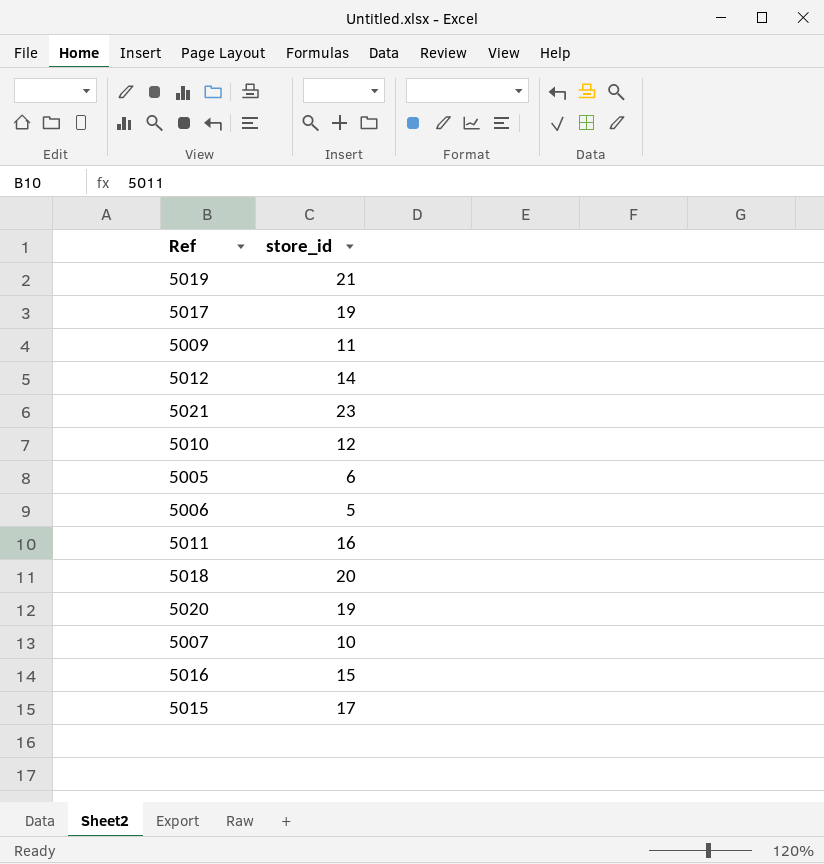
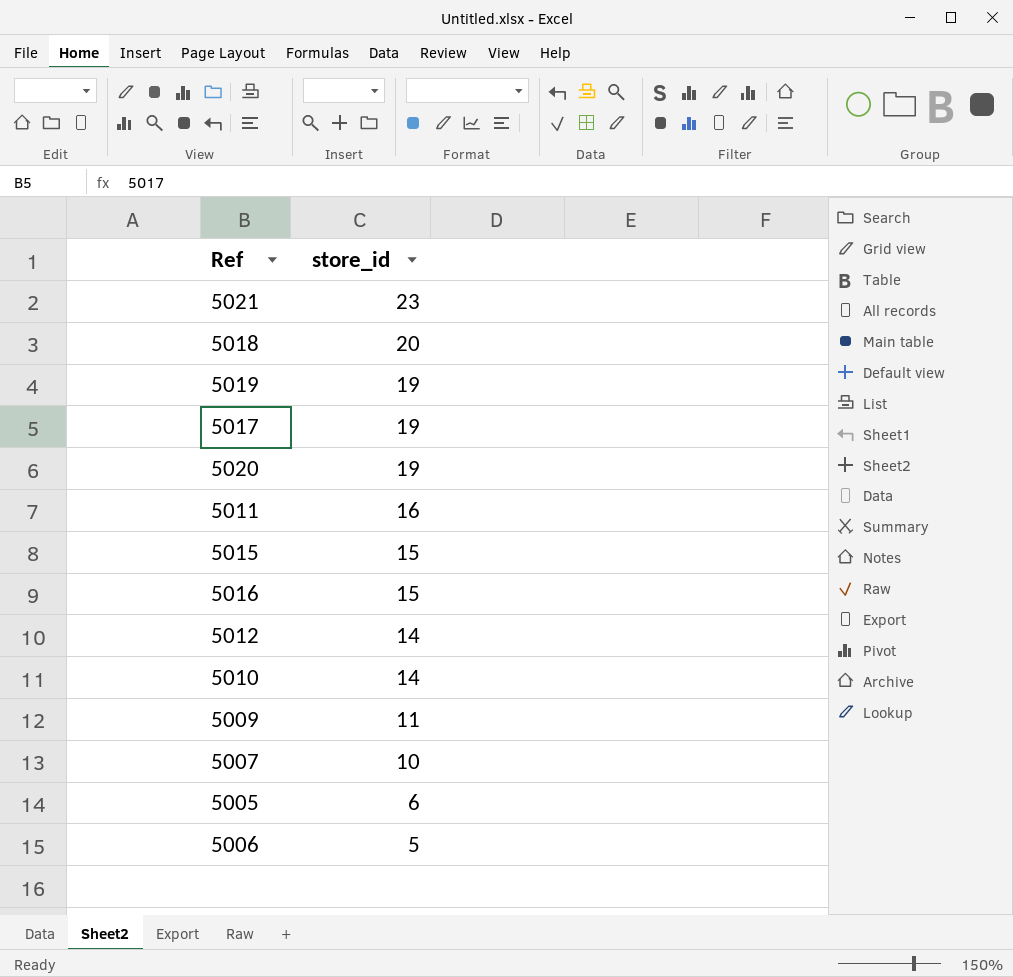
row order: none -> store_id descending
5019 | store_id: 21 -> 19
5015 | store_id: 17 -> 15
5010 | store_id: 12 -> 14

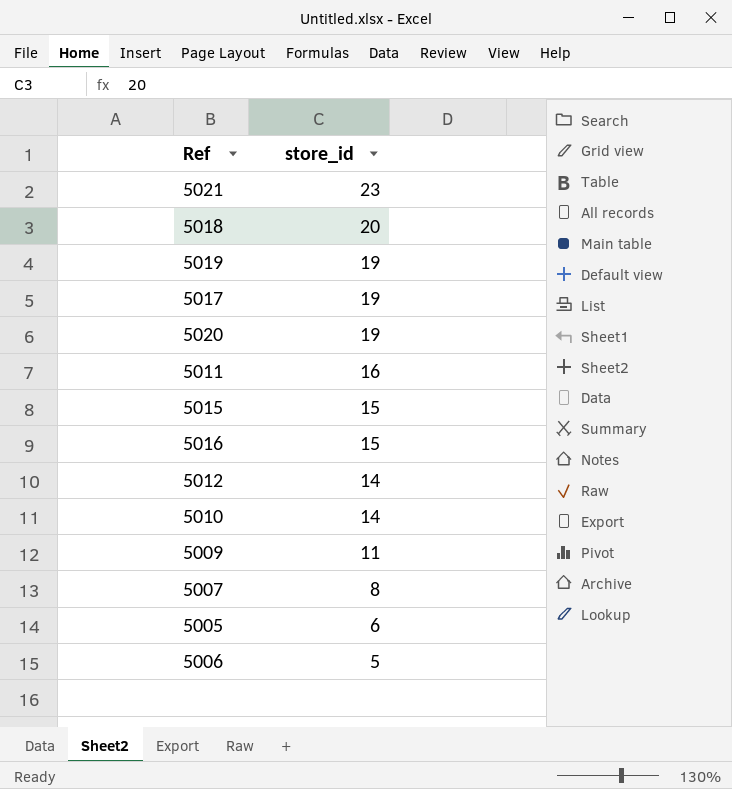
5007 | store_id: 10 -> 8

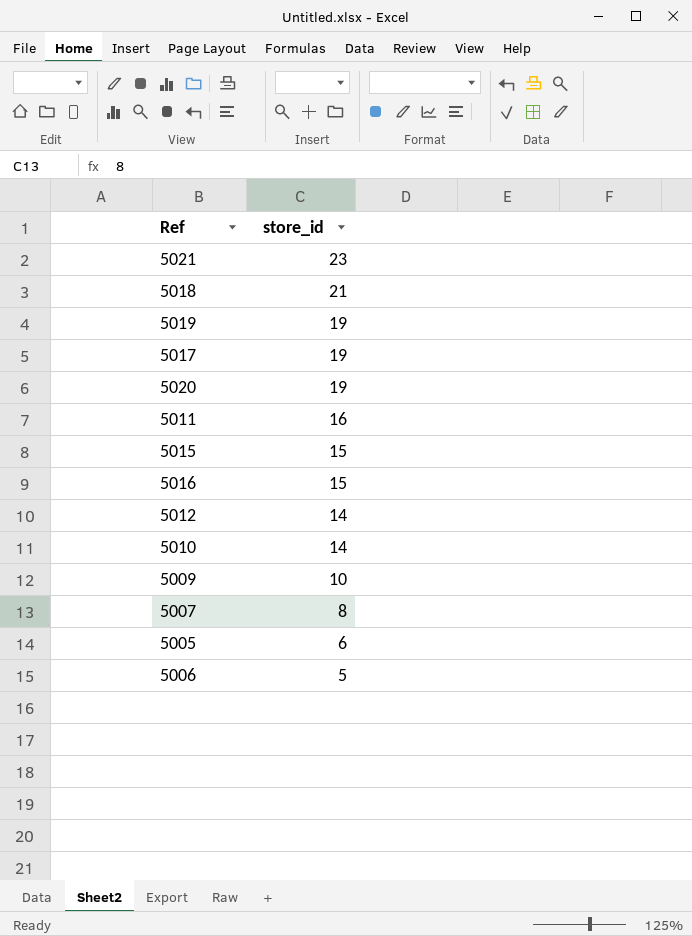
5018 | store_id: 20 -> 21
5009 | store_id: 11 -> 10

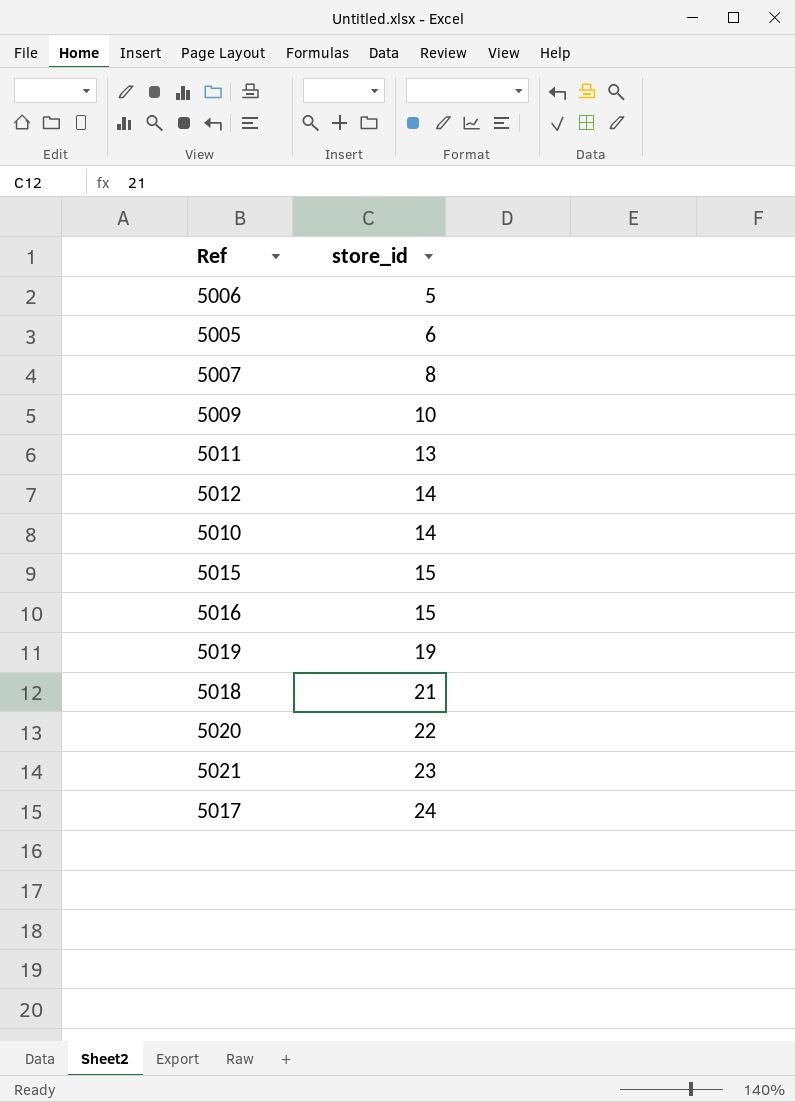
row order: store_id descending -> store_id ascending
5011 | store_id: 16 -> 13
5020 | store_id: 19 -> 22
5017 | store_id: 19 -> 24

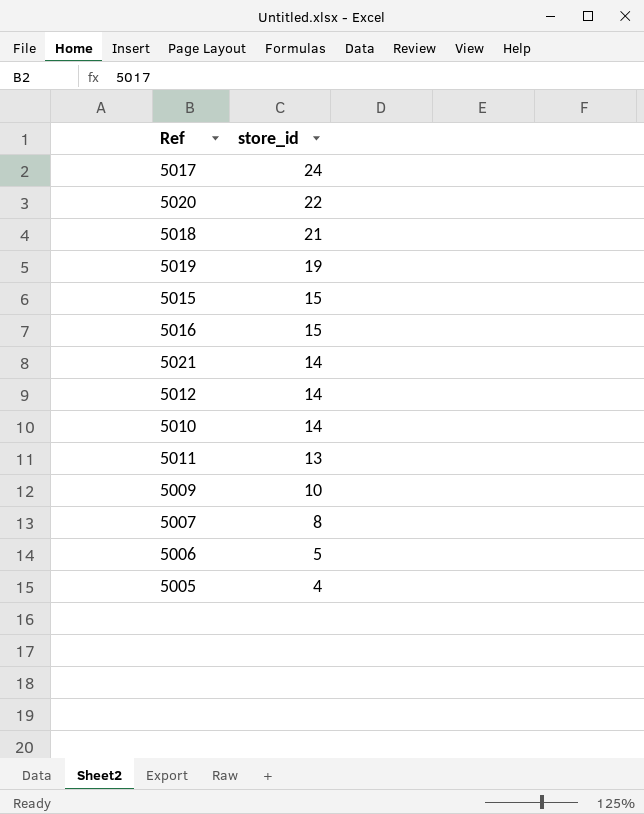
row order: store_id ascending -> store_id descending
5021 | store_id: 23 -> 14
5005 | store_id: 6 -> 4

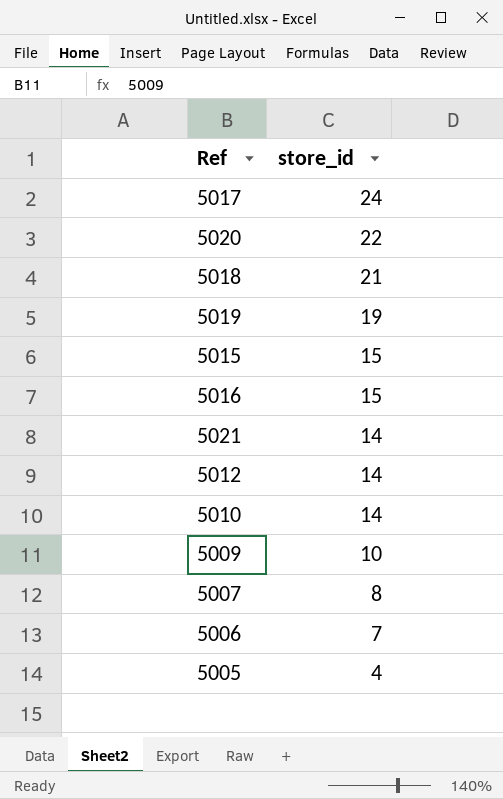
row 5011: 13 -> none
5006 | store_id: 5 -> 7

